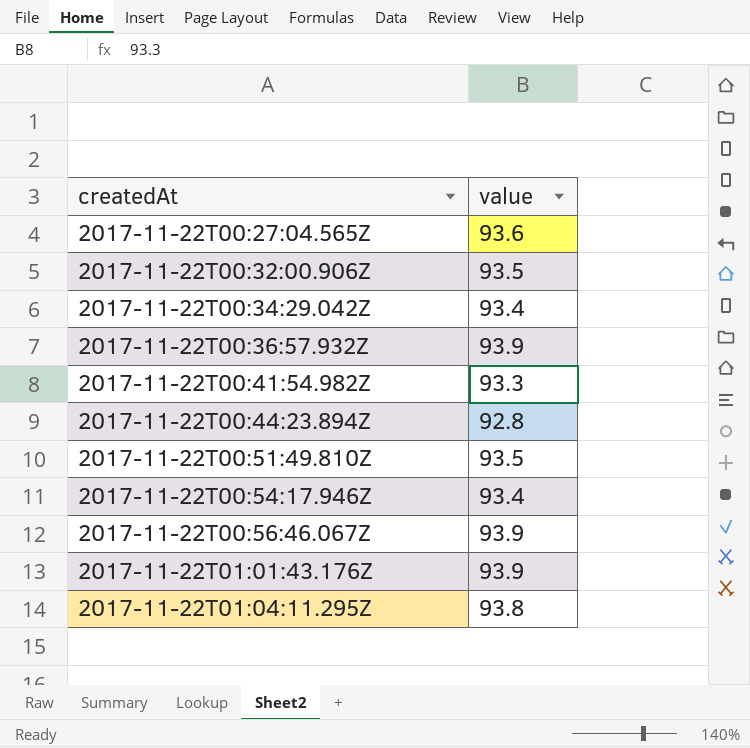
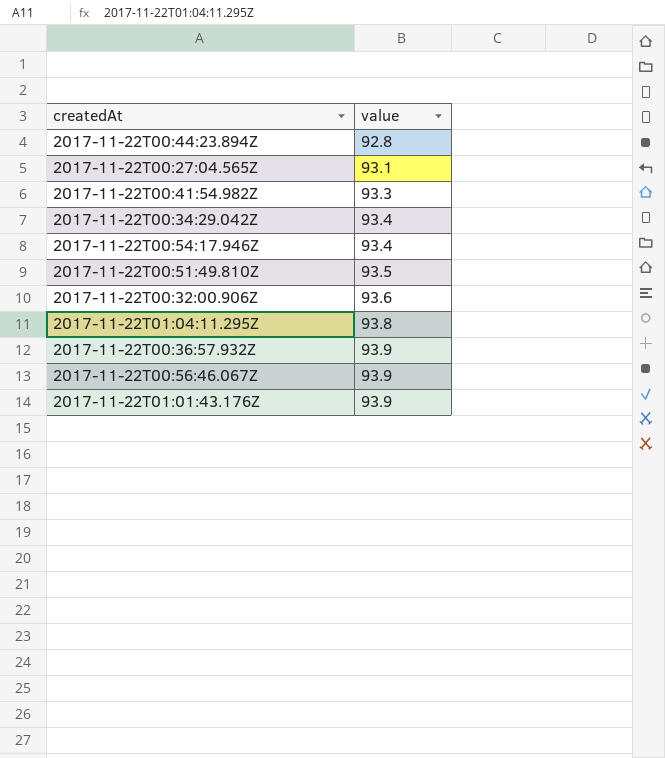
row order: createdAt ascending -> value ascending
2017-11-22T00:27:04.565Z | value: 93.6 -> 93.1
2017-11-22T00:32:00.906Z | value: 93.5 -> 93.6

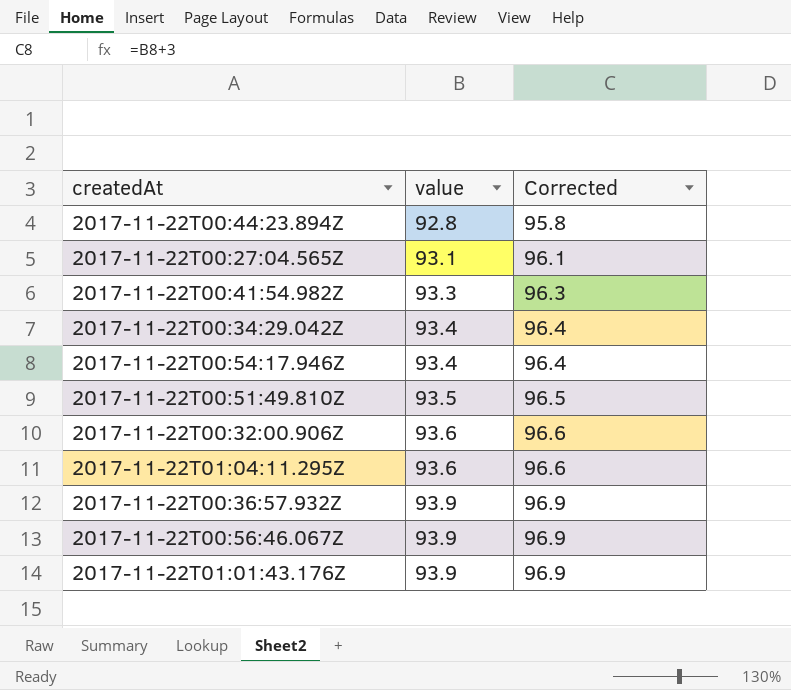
column Corrected | formula: none -> [value] + 3
2017-11-22T01:04:11.295Z | value: 93.8 -> 93.6

